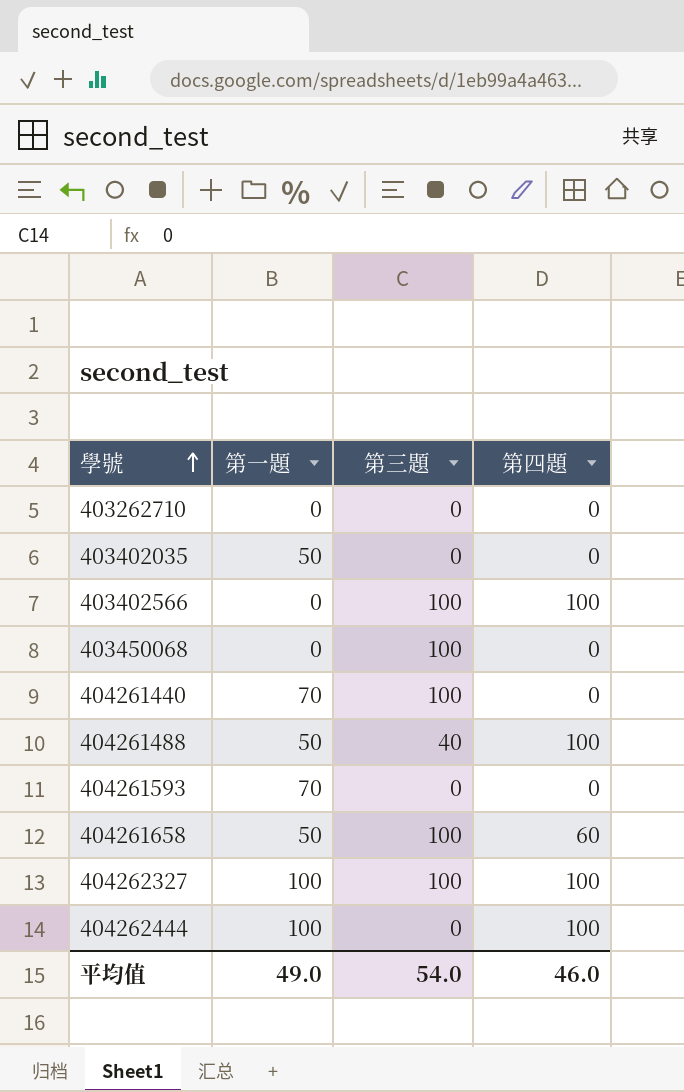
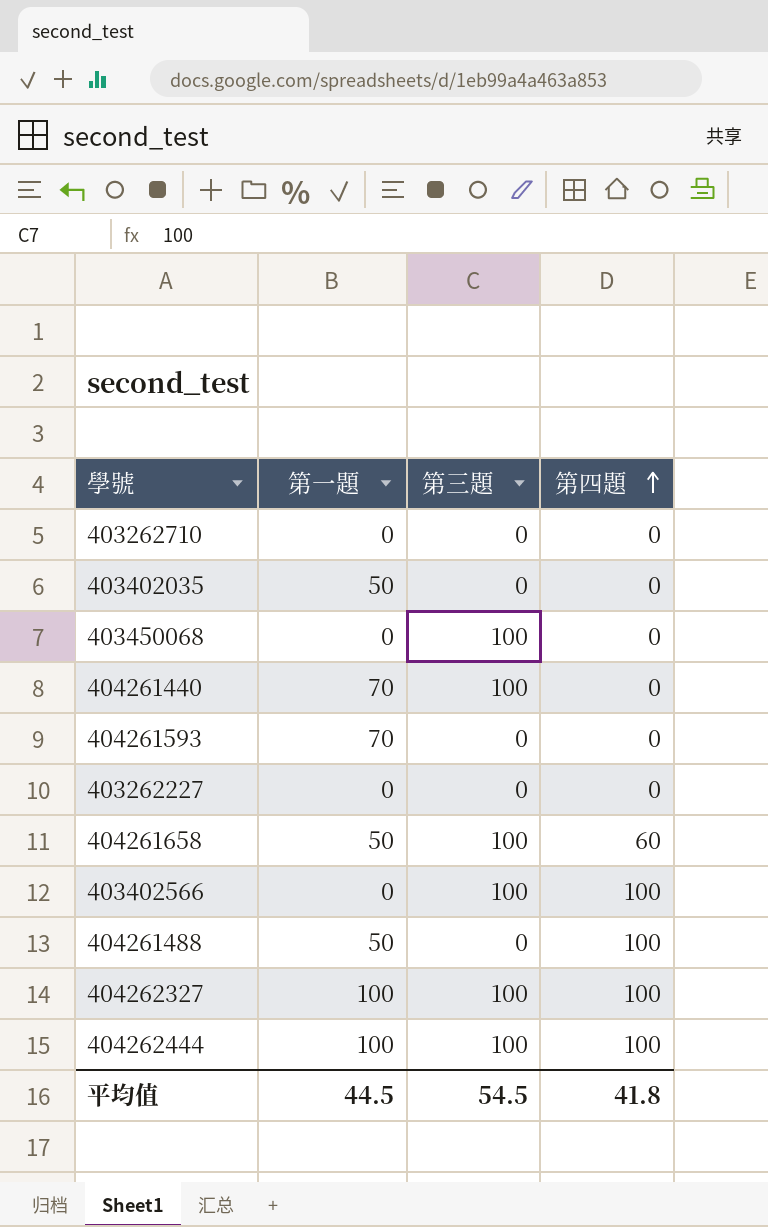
row order: 學號 ascending -> 第四題 ascending
row 403262227: none -> 0 | 0 | 0
404261488 | 第三題: 40 -> 0
404262444 | 第三題: 0 -> 100
平均值 | 第一題: 49.0 -> 44.5
平均值 | 第三題: 54.0 -> 54.5
平均值 | 第四題: 46.0 -> 41.8

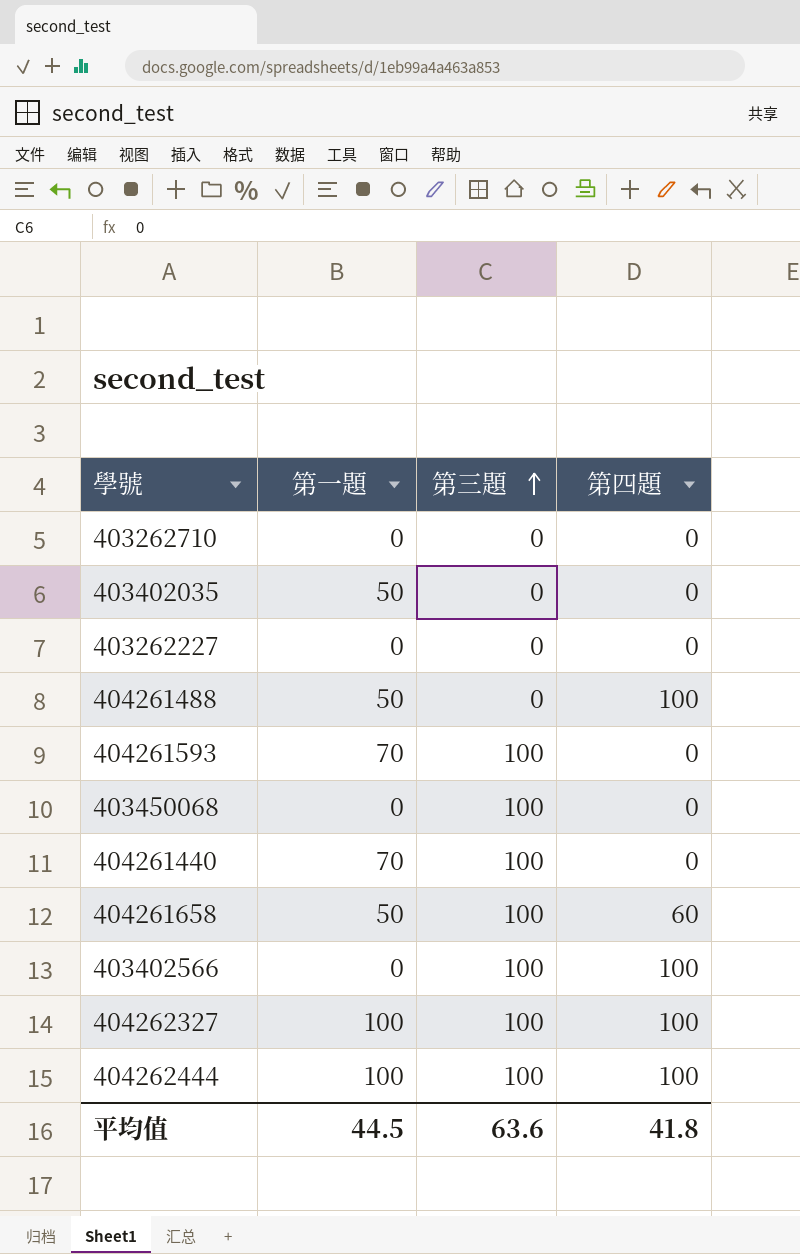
row order: 第四題 ascending -> 第三題 ascending
404261593 | 第三題: 0 -> 100
平均值 | 第三題: 54.5 -> 63.6

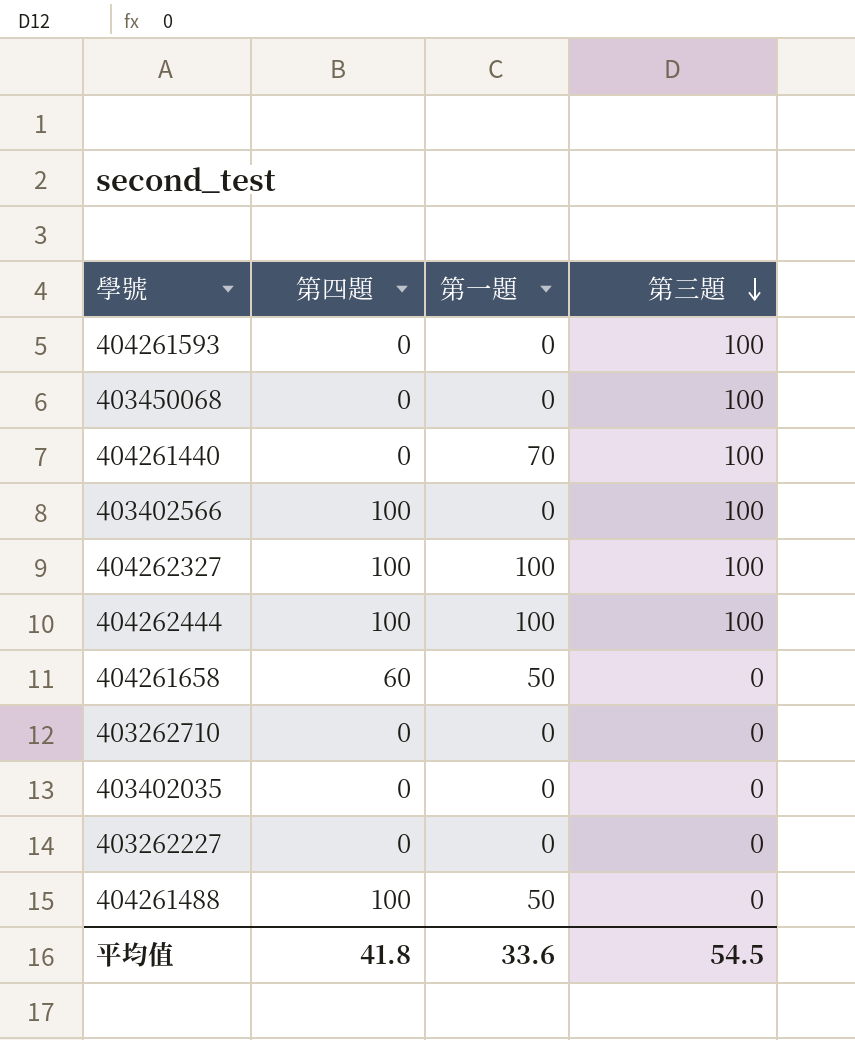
row order: 第三題 ascending -> 第三題 descending
column 第四題 | position: 4 -> 2
404261593 | 第一題: 70 -> 0
404261658 | 第三題: 100 -> 0
403402035 | 第一題: 50 -> 0
平均值 | 第一題: 44.5 -> 33.6
平均值 | 第三題: 63.6 -> 54.5

